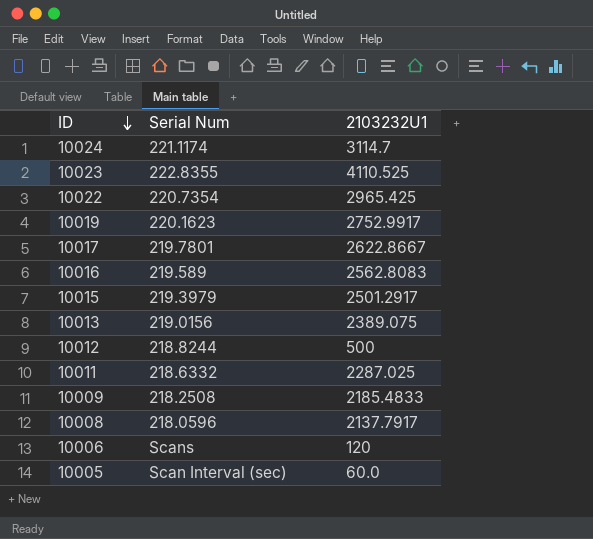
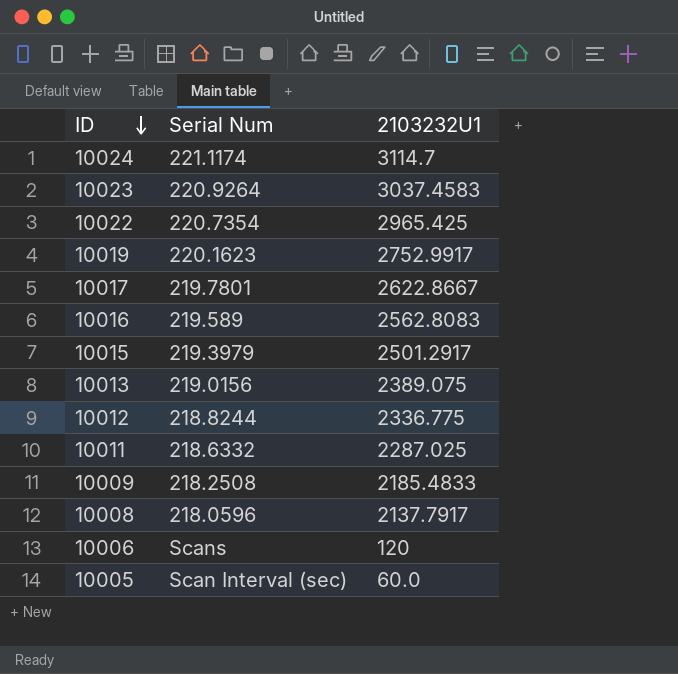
10023 | Serial Num: 222.8355 -> 220.9264
10023 | 2103232U1: 4110.525 -> 3037.4583
10012 | 2103232U1: 500 -> 2336.775

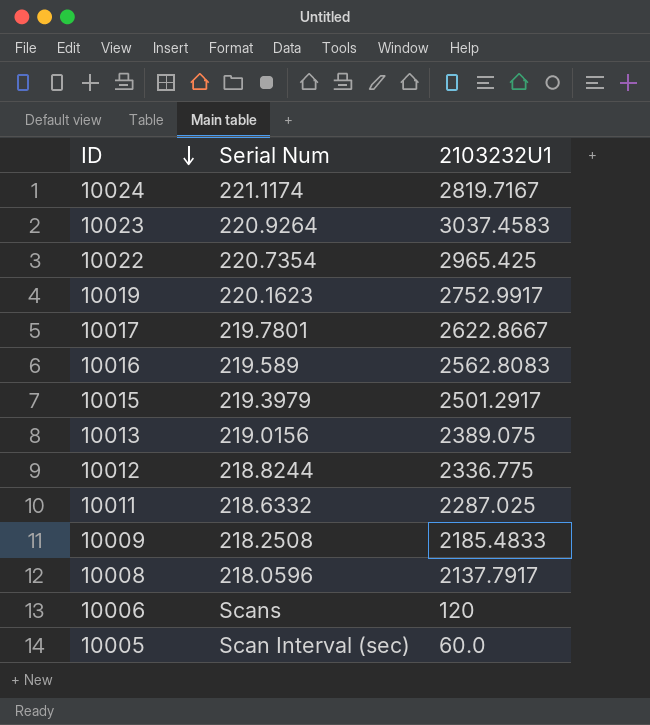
10024 | 2103232U1: 3114.7 -> 2819.7167

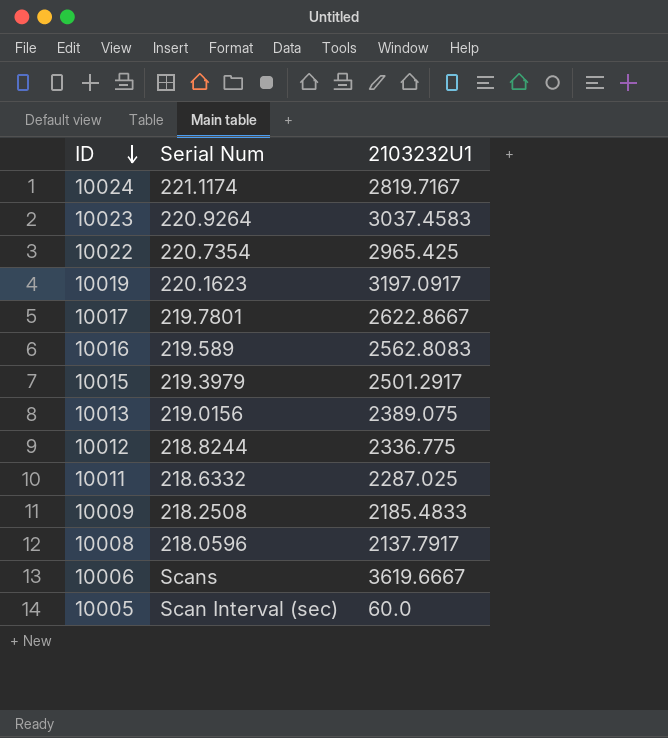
10019 | 2103232U1: 2752.9917 -> 3197.0917
10006 | 2103232U1: 120 -> 3619.6667

